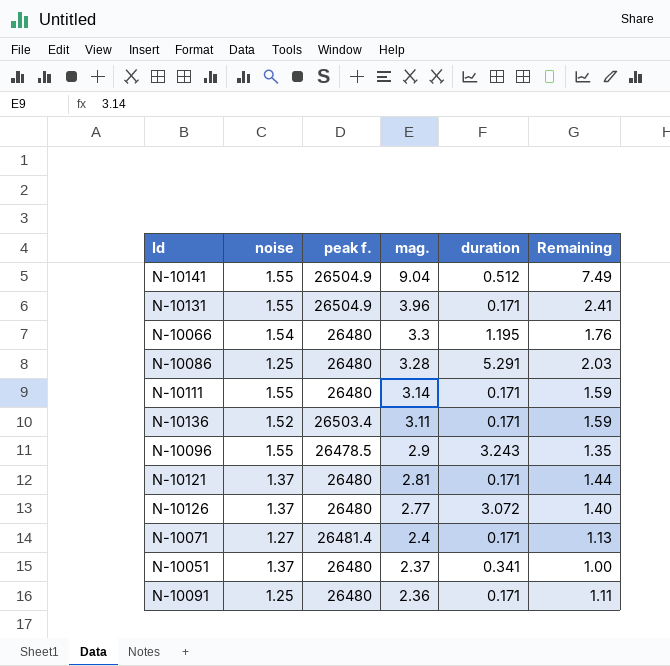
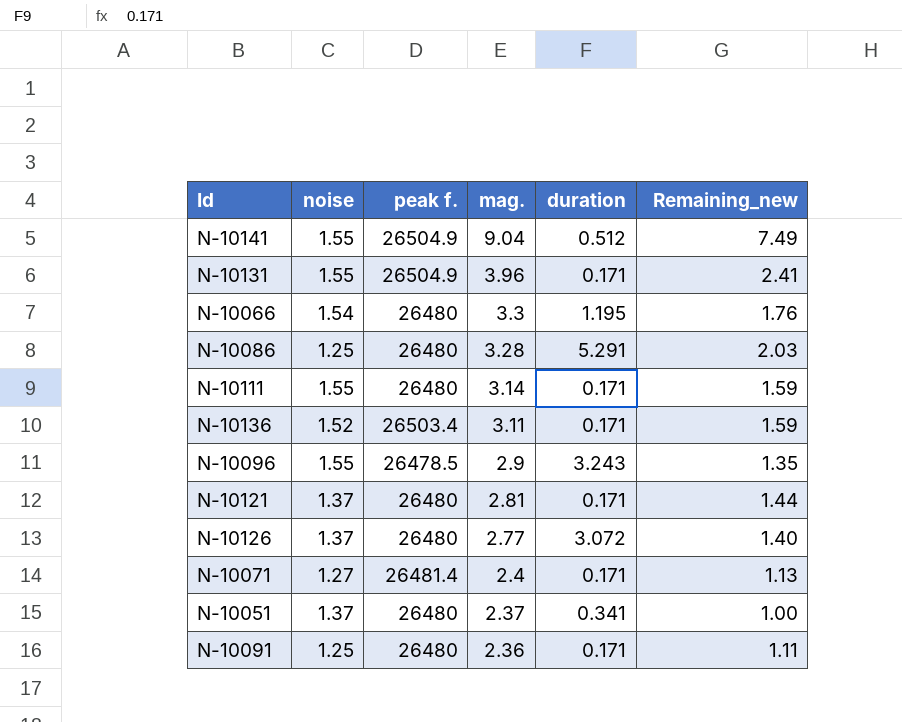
column name: Remaining -> Remaining_new

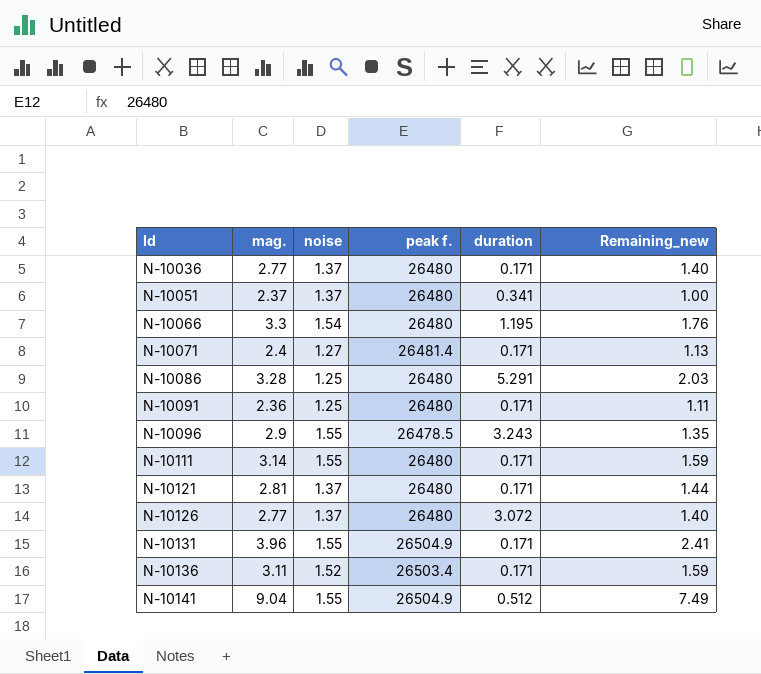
row order: mag. descending -> Id ascending
column mag. | position: 4 -> 2
row N-10036: none -> 2.77 | 1.37 | 26480 | 0.171 | 1.40

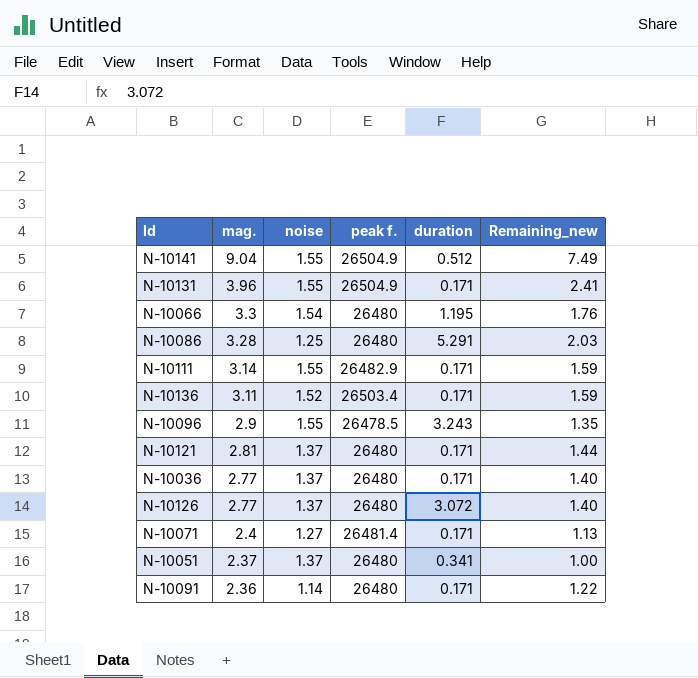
row order: Id ascending -> mag. descending
N-10111 | peak f.: 26480 -> 26482.9
N-10091 | noise: 1.25 -> 1.14
N-10091 | Remaining_new: 1.11 -> 1.22

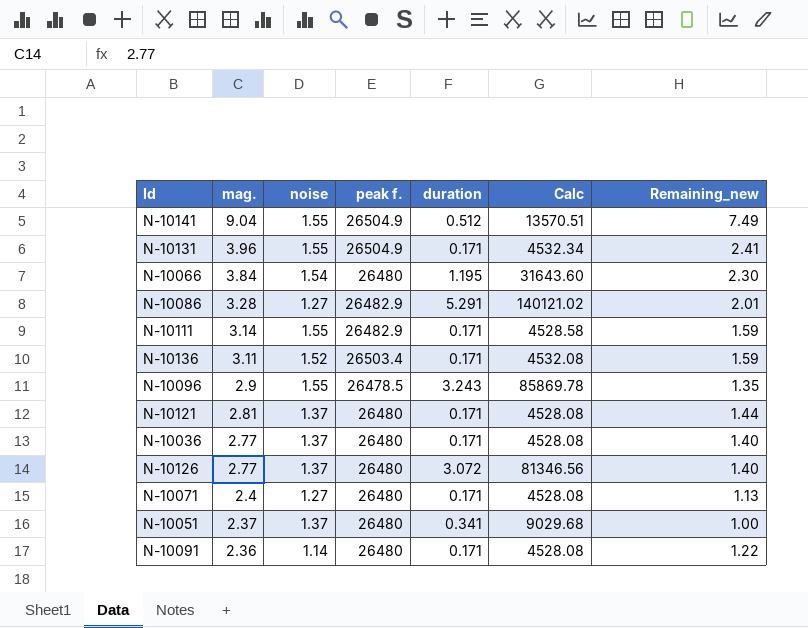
column Calc | formula: none -> [peak f.] * [duration]
N-10066 | mag.: 3.3 -> 3.84
N-10066 | Remaining_new: 1.76 -> 2.30
N-10086 | noise: 1.25 -> 1.27
N-10086 | peak f.: 26480 -> 26482.9
N-10086 | Remaining_new: 2.03 -> 2.01
N-10071 | peak f.: 26481.4 -> 26480

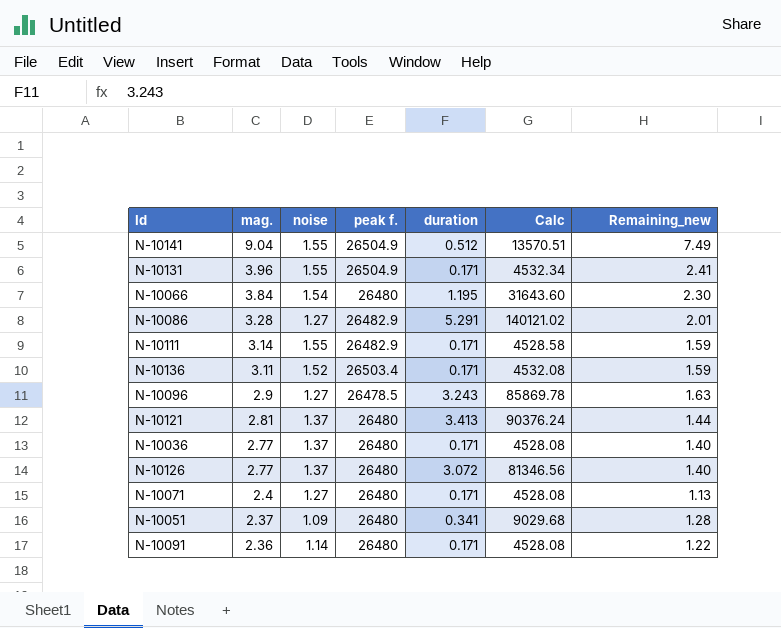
N-10096 | noise: 1.55 -> 1.27
N-10096 | Remaining_new: 1.35 -> 1.63
N-10121 | duration: 0.171 -> 3.413
N-10121 | Calc: 4528.08 -> 90376.24
N-10051 | noise: 1.37 -> 1.09
N-10051 | Remaining_new: 1.00 -> 1.28

